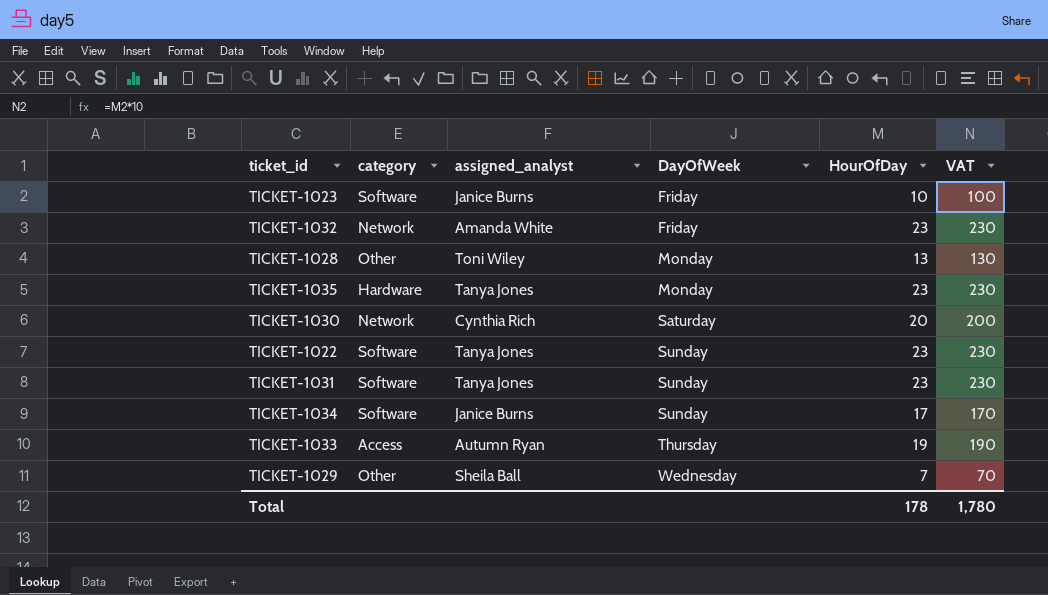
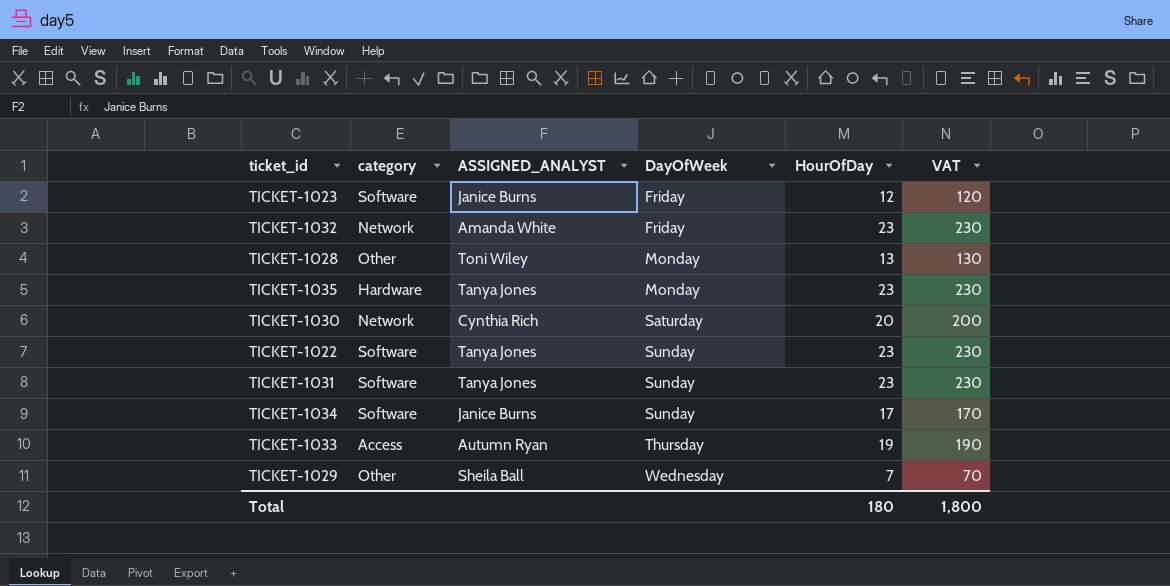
column name: assigned_analyst -> ASSIGNED_ANALYST
TICKET-1023 | HourOfDay: 10 -> 12
TICKET-1023 | VAT: 100 -> 120
Total | HourOfDay: 178 -> 180
Total | VAT: 1,780 -> 1,800

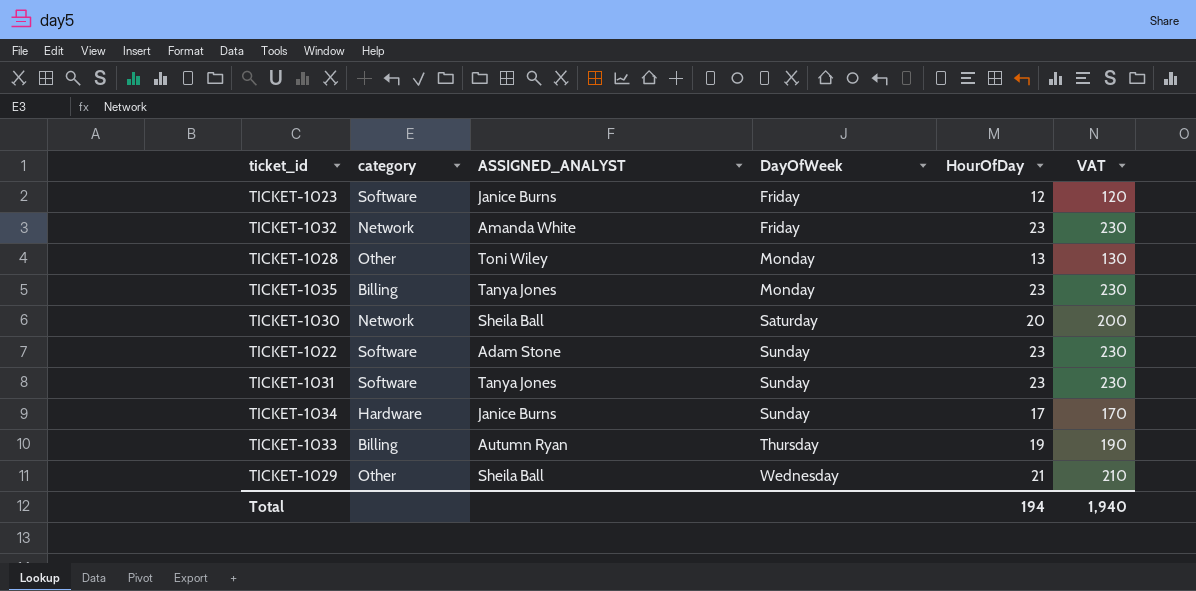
TICKET-1035 | category: Hardware -> Billing
TICKET-1030 | ASSIGNED_ANALYST: Cynthia Rich -> Sheila Ball
TICKET-1022 | ASSIGNED_ANALYST: Tanya Jones -> Adam Stone
TICKET-1034 | category: Software -> Hardware
TICKET-1033 | category: Access -> Billing
TICKET-1029 | HourOfDay: 7 -> 21
TICKET-1029 | VAT: 70 -> 210
Total | HourOfDay: 180 -> 194
Total | VAT: 1,800 -> 1,940

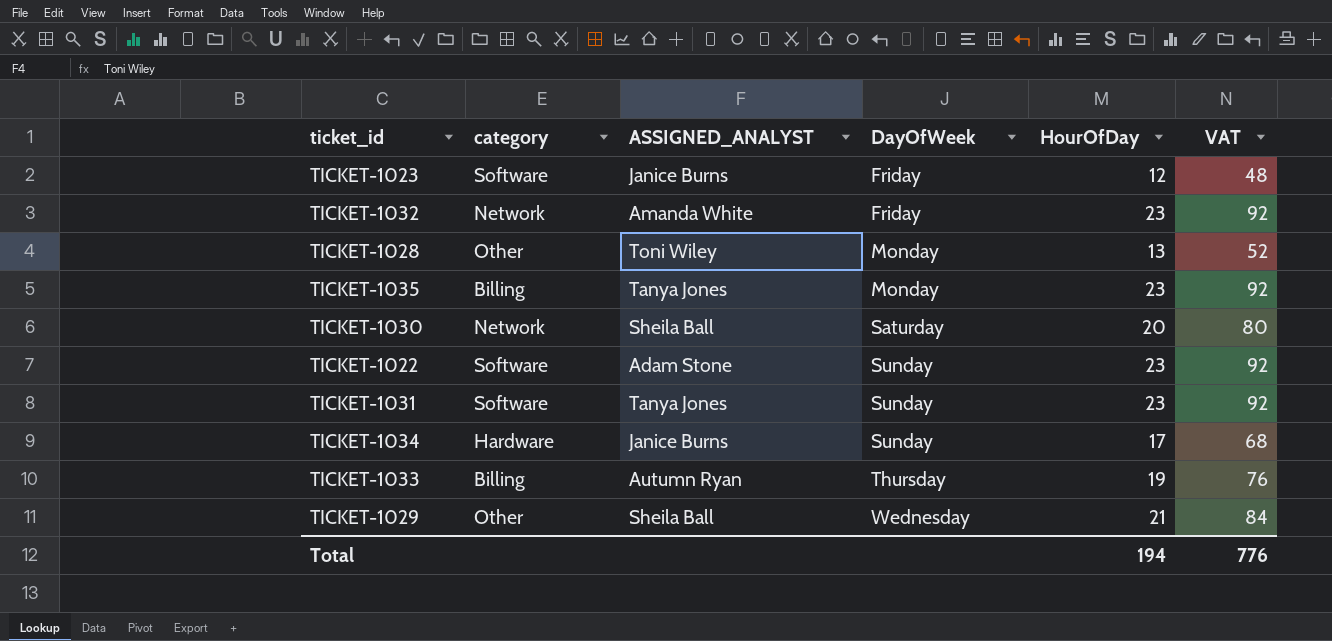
column VAT | formula: [HourOfDay] * 10 -> [HourOfDay] * 4
Total | VAT: 1,940 -> 776

